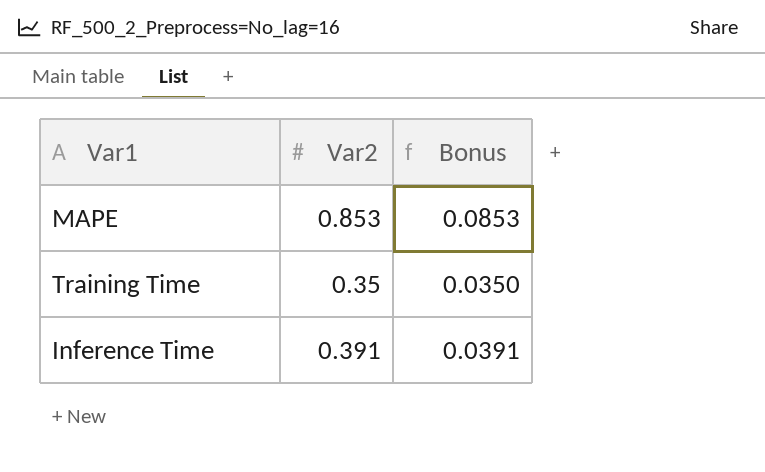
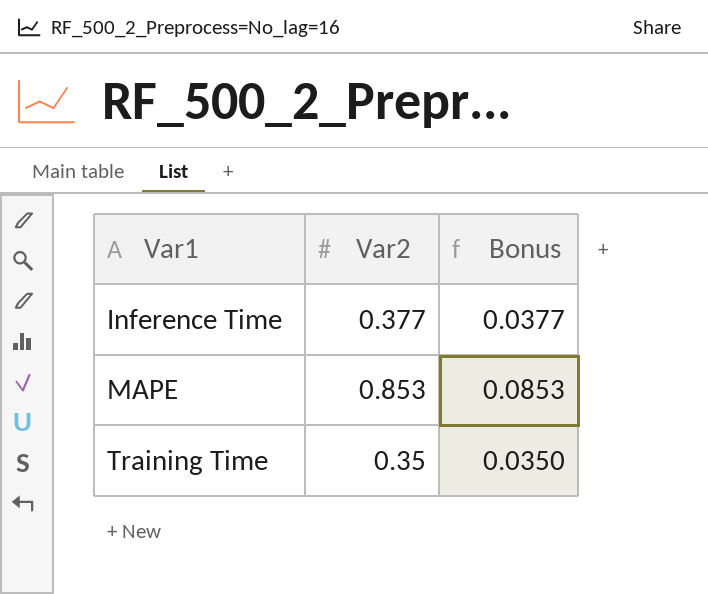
row order: none -> Var1 ascending
Inference Time | Var2: 0.391 -> 0.377
Inference Time | Bonus: 0.0391 -> 0.0377

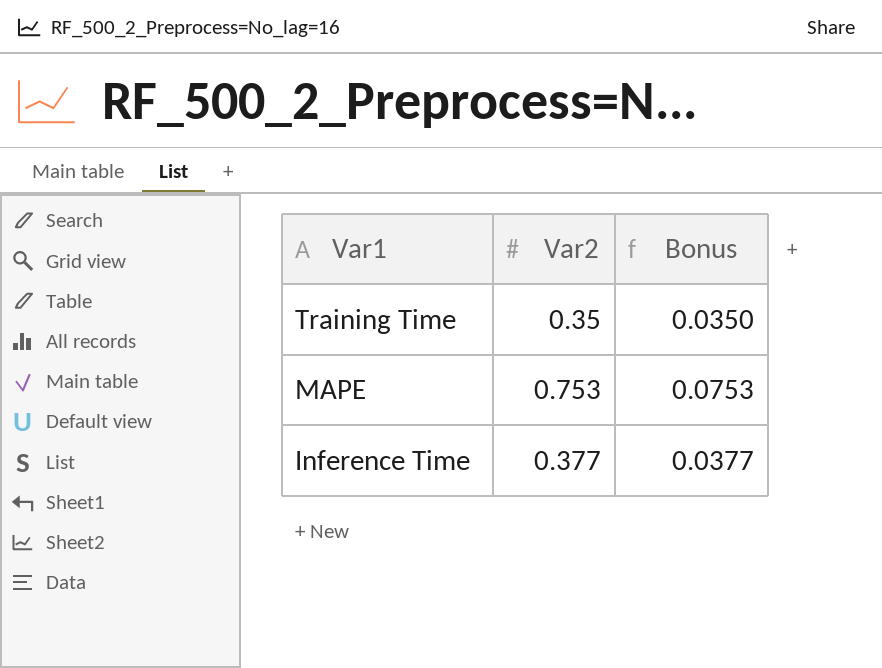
row order: Var1 ascending -> Var1 descending
MAPE | Var2: 0.853 -> 0.753
MAPE | Bonus: 0.0853 -> 0.0753

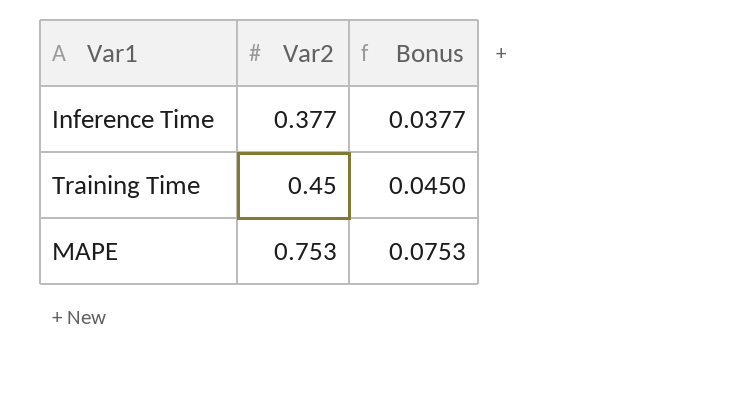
row order: Var1 descending -> Var2 ascending
Training Time | Var2: 0.35 -> 0.45
Training Time | Bonus: 0.0350 -> 0.0450

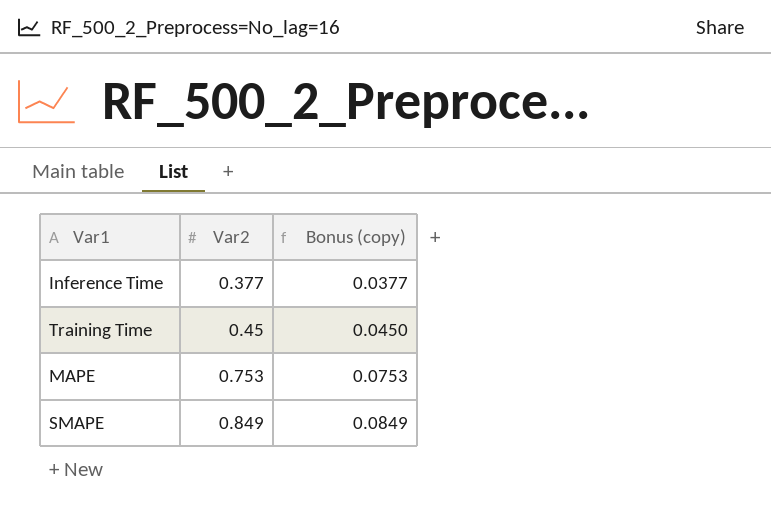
column name: Bonus -> Bonus (copy)
row SMAPE: none -> 0.849 | 0.0849

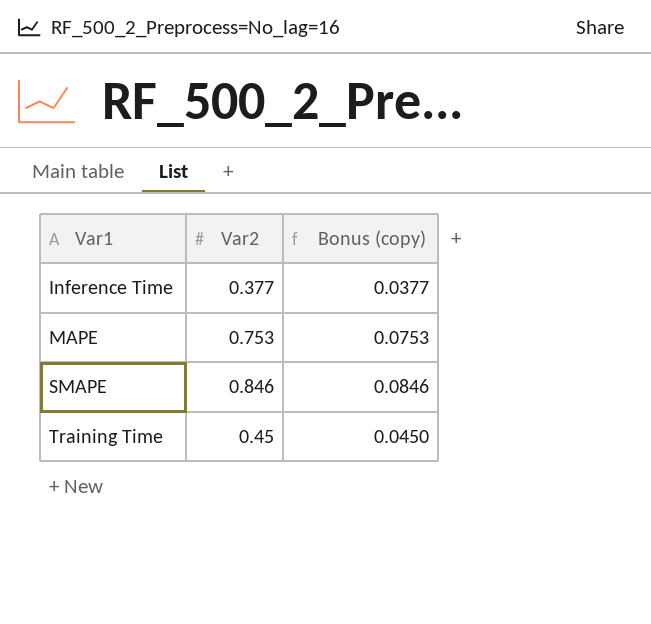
row order: Var2 ascending -> Var1 ascending
SMAPE | Var2: 0.849 -> 0.846
SMAPE | Bonus (copy): 0.0849 -> 0.0846

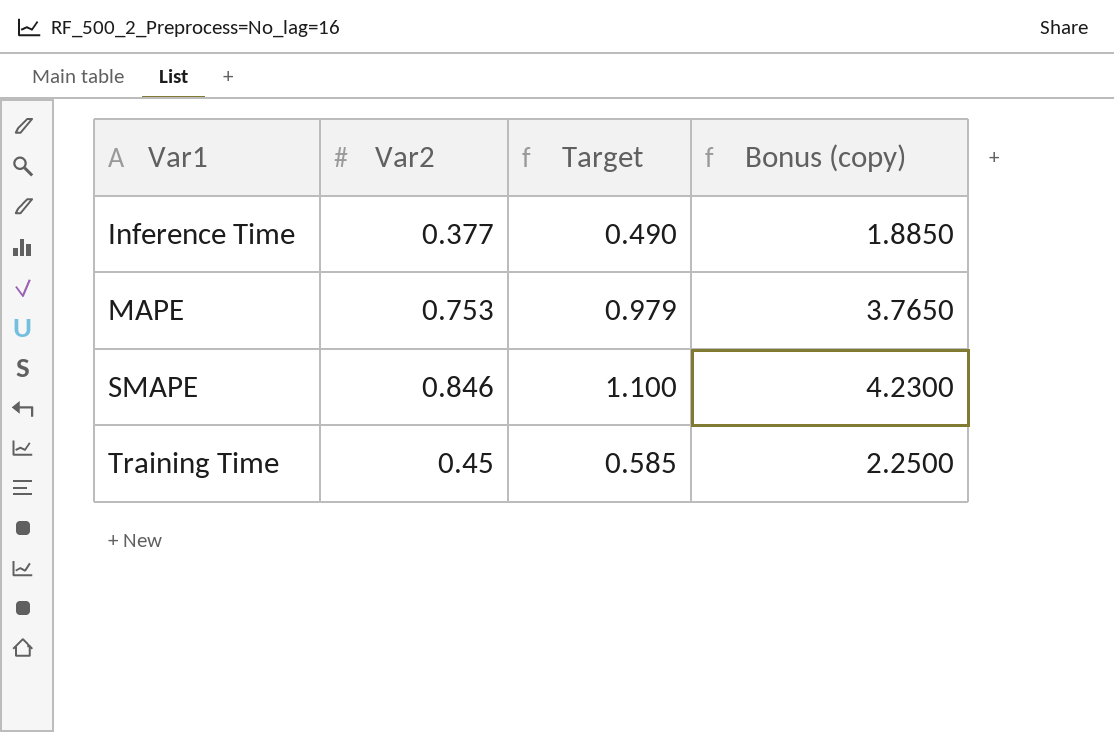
column Target | formula: none -> [Var2] * 1.3
column Bonus (copy) | formula: [Var2] * 0.1 -> [Var2] * 5

